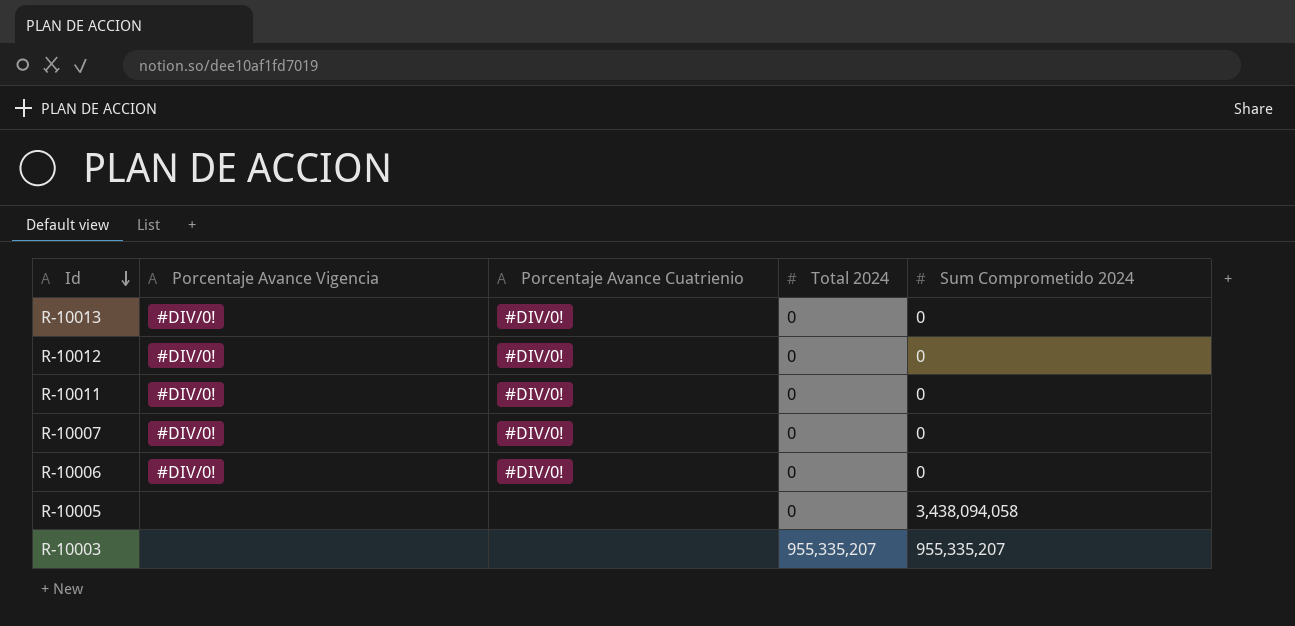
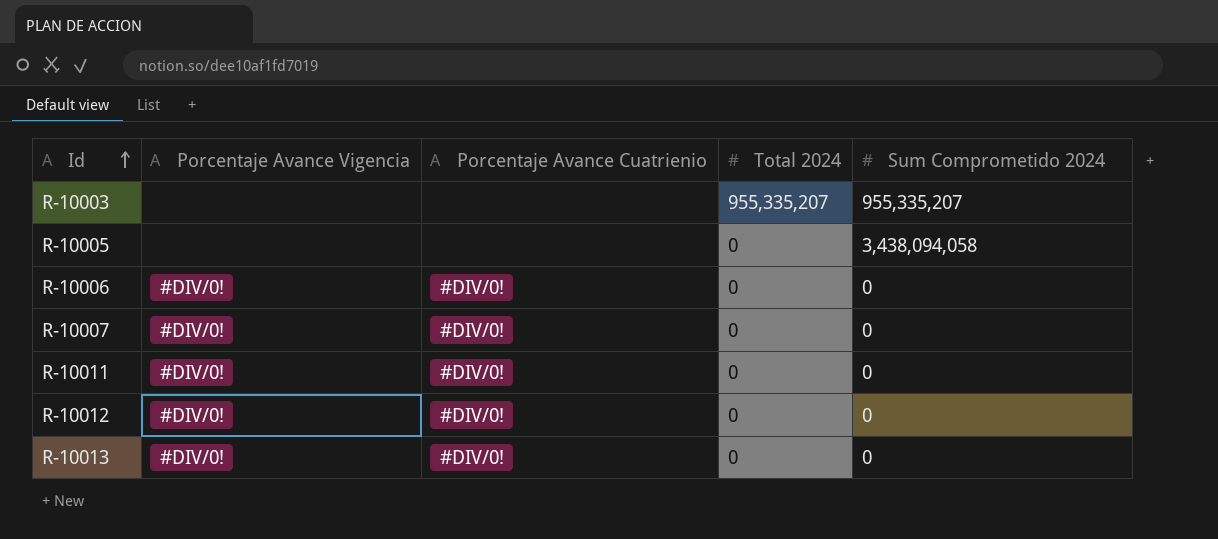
row order: Id descending -> Id ascending

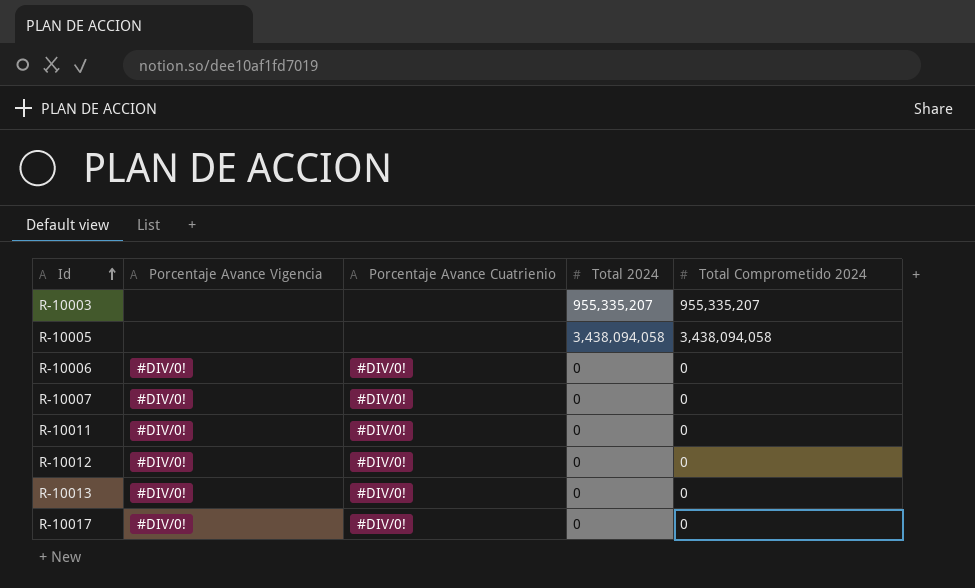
column name: Sum Comprometido 2024 -> Total Comprometido 2024
R-10005 | Total 2024: 0 -> 3,438,094,058
row R-10017: none -> #DIV/0! | #DIV/0! | 0 | 0

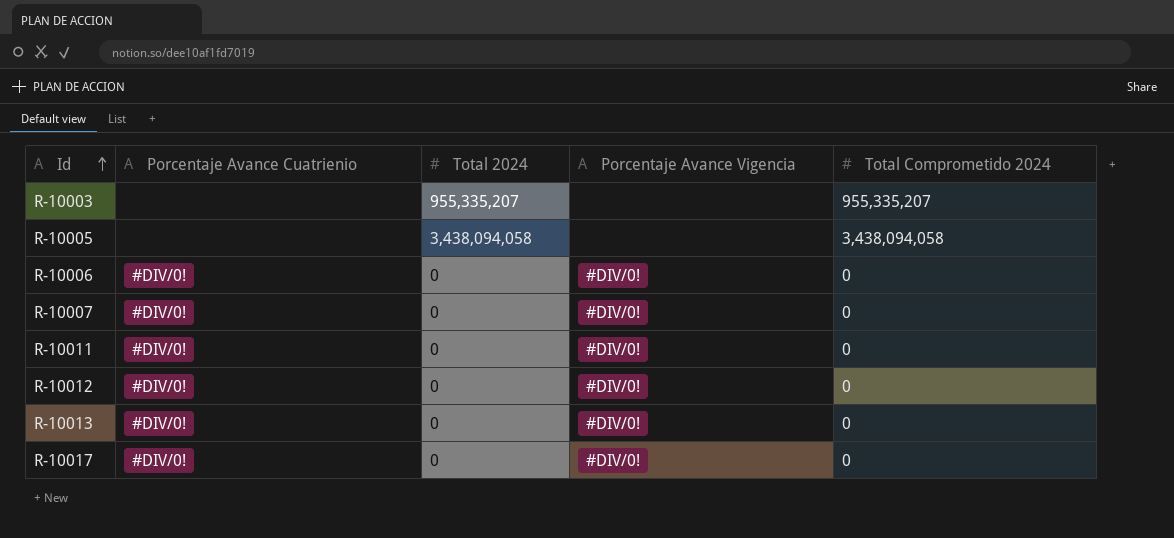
column Porcentaje Avance Vigencia | position: 2 -> 4

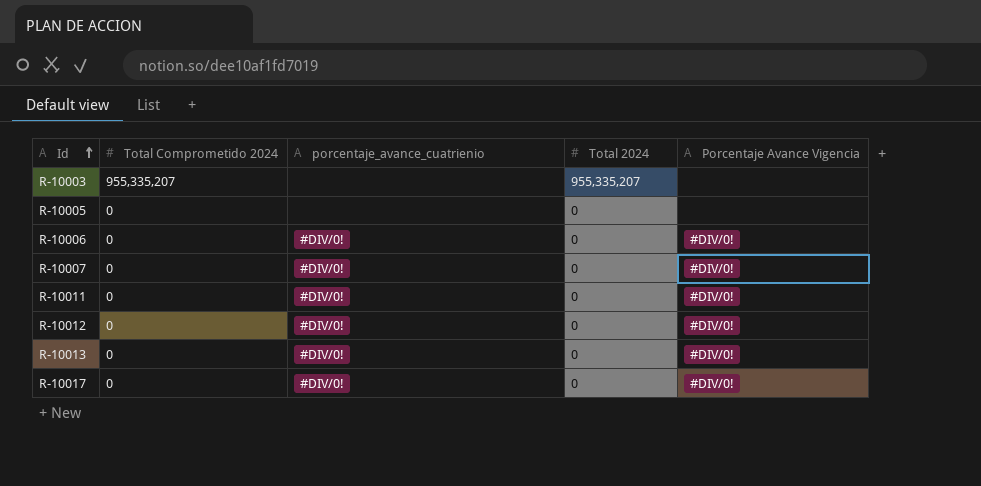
column Total Comprometido 2024 | position: 5 -> 2
column name: Porcentaje Avance Cuatrienio -> porcentaje_avance_cuatrienio
R-10005 | Total Comprometido 2024: 3,438,094,058 -> 0
R-10005 | Total 2024: 3,438,094,058 -> 0

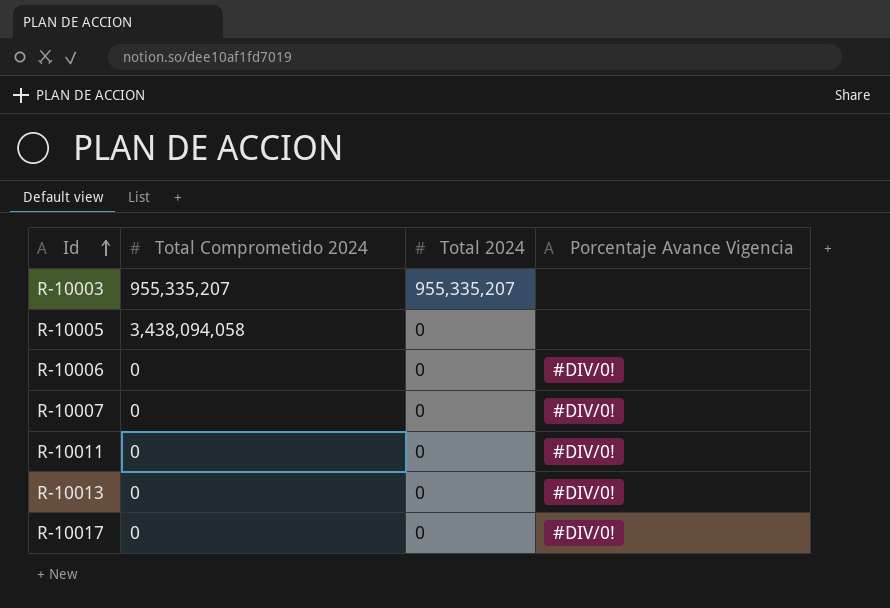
column porcentaje_avance_cuatrienio | position: 3 -> none
row R-10012: 0 | #DIV/0! | 0 | #DIV/0! -> none
R-10005 | Total Comprometido 2024: 0 -> 3,438,094,058

